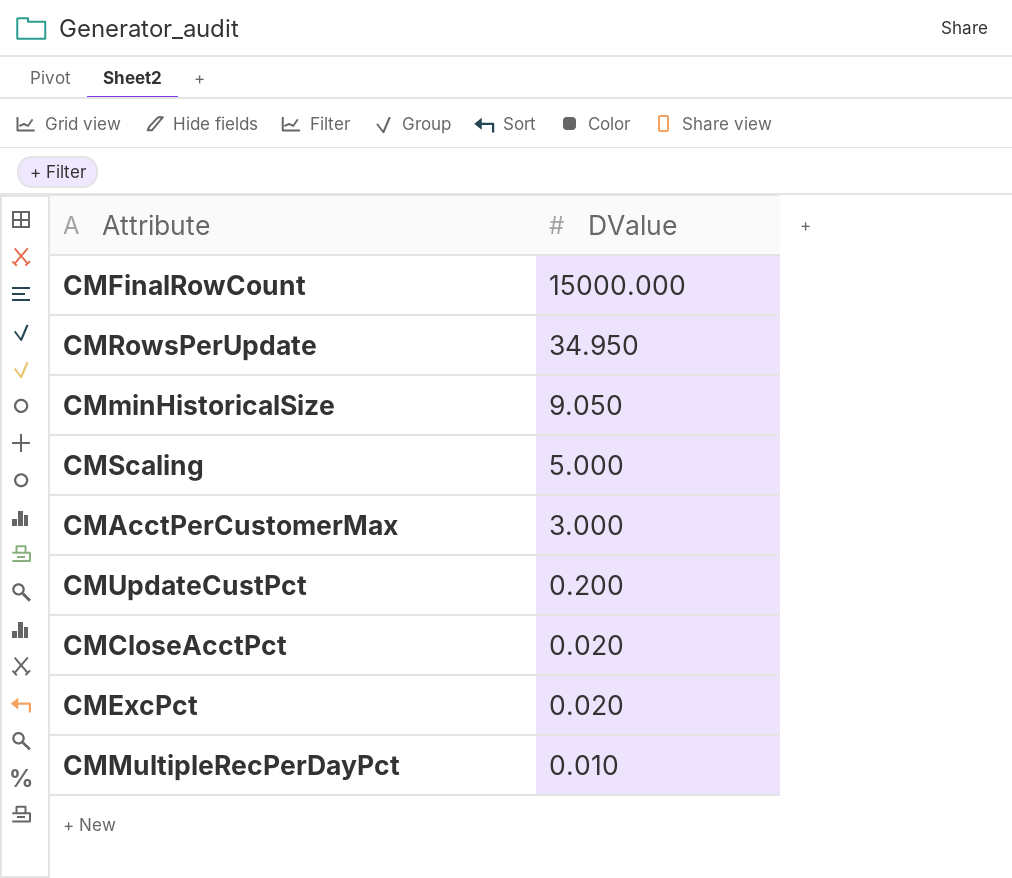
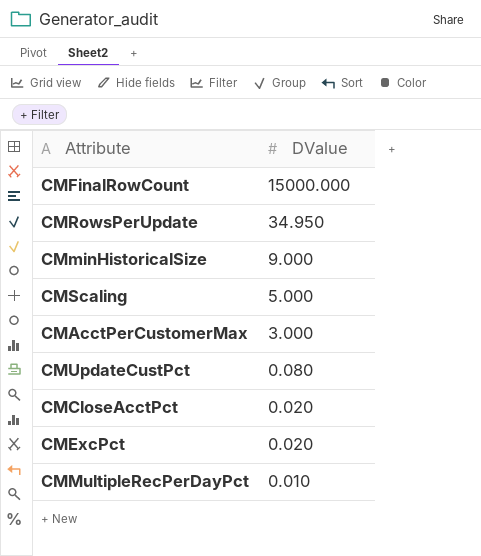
CMminHistoricalSize | DValue: 9.050 -> 9.000
CMUpdateCustPct | DValue: 0.200 -> 0.080

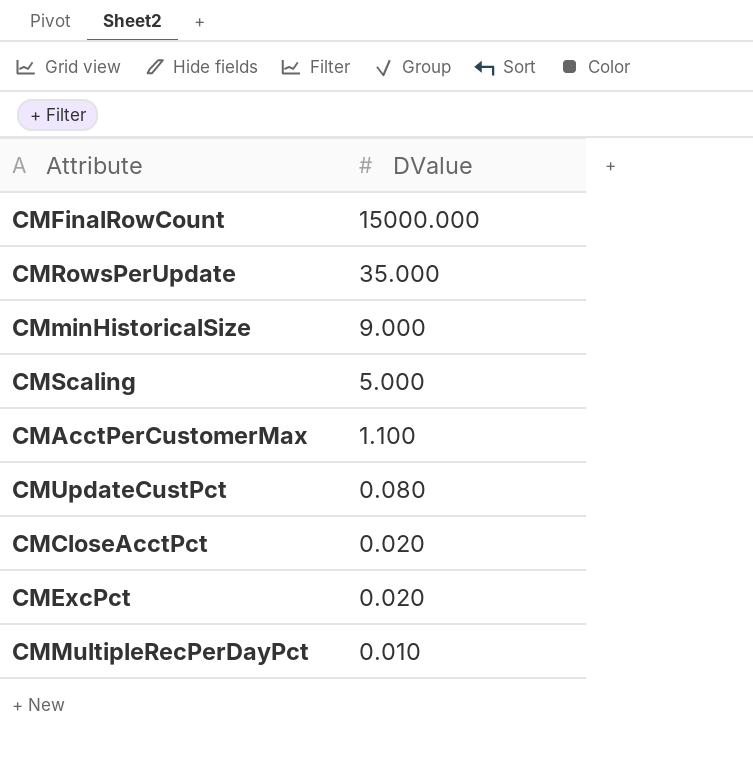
CMRowsPerUpdate | DValue: 34.950 -> 35.000
CMAcctPerCustomerMax | DValue: 3.000 -> 1.100

